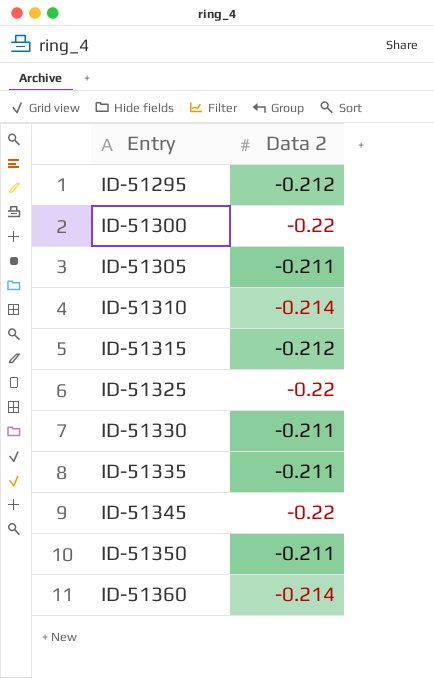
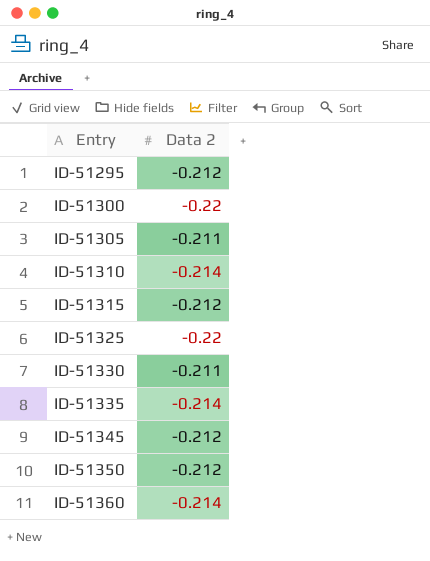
ID-51335 | Data 2: -0.211 -> -0.214
ID-51345 | Data 2: -0.22 -> -0.212
ID-51350 | Data 2: -0.211 -> -0.212

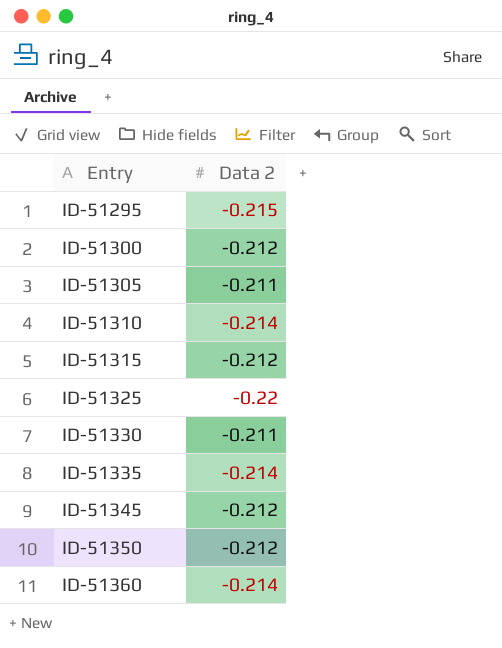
ID-51295 | Data 2: -0.212 -> -0.215
ID-51300 | Data 2: -0.22 -> -0.212

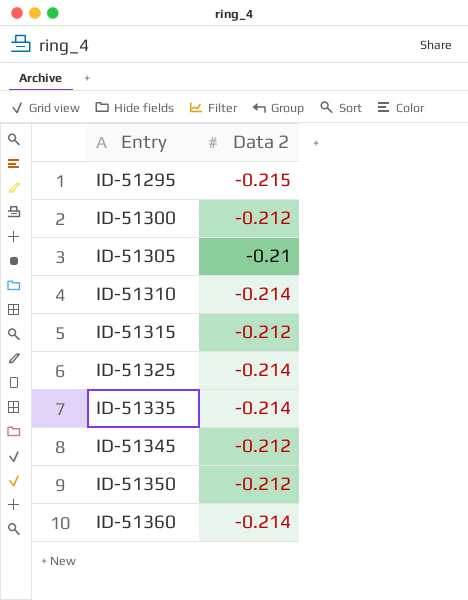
row ID-51330: -0.211 -> none
ID-51305 | Data 2: -0.211 -> -0.21
ID-51325 | Data 2: -0.22 -> -0.214

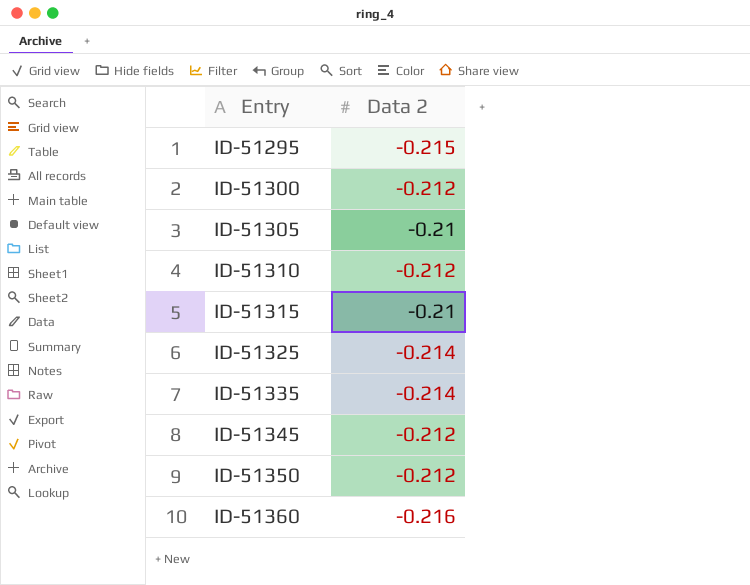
ID-51310 | Data 2: -0.214 -> -0.212
ID-51315 | Data 2: -0.212 -> -0.21
ID-51360 | Data 2: -0.214 -> -0.216

